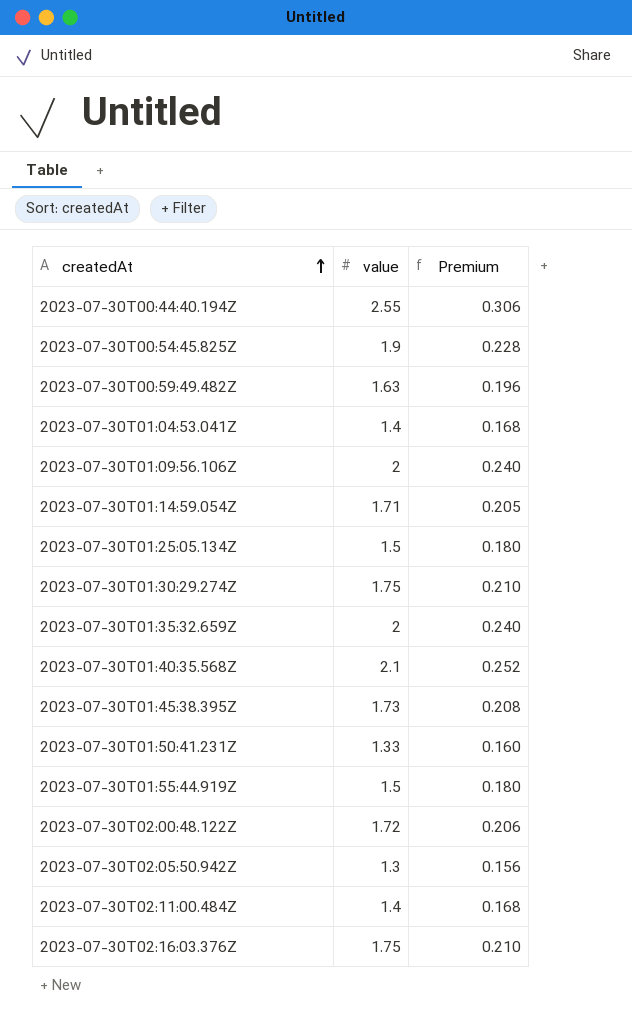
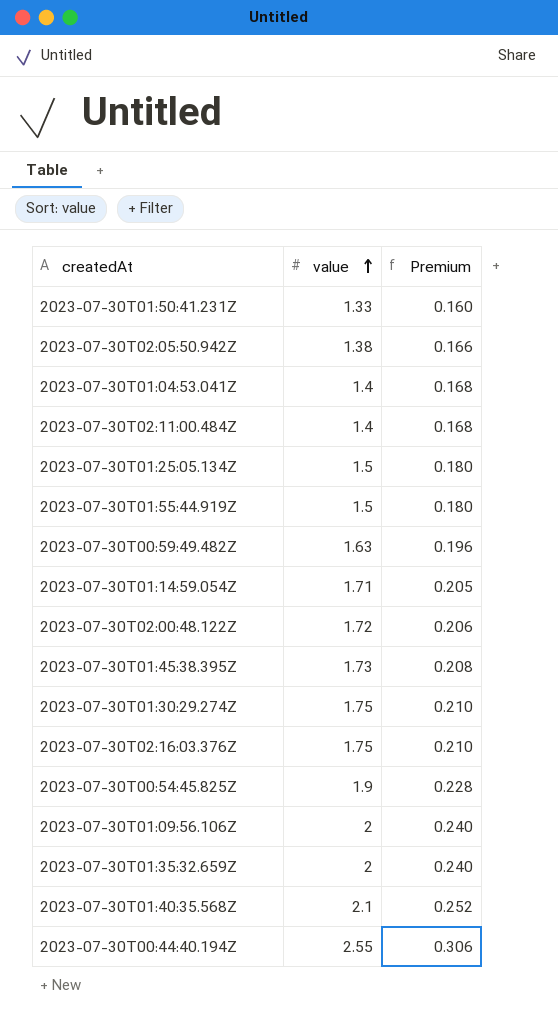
row order: createdAt ascending -> value ascending
2023-07-30T02:05:50.942Z | value: 1.3 -> 1.38
2023-07-30T02:05:50.942Z | Premium: 0.156 -> 0.166

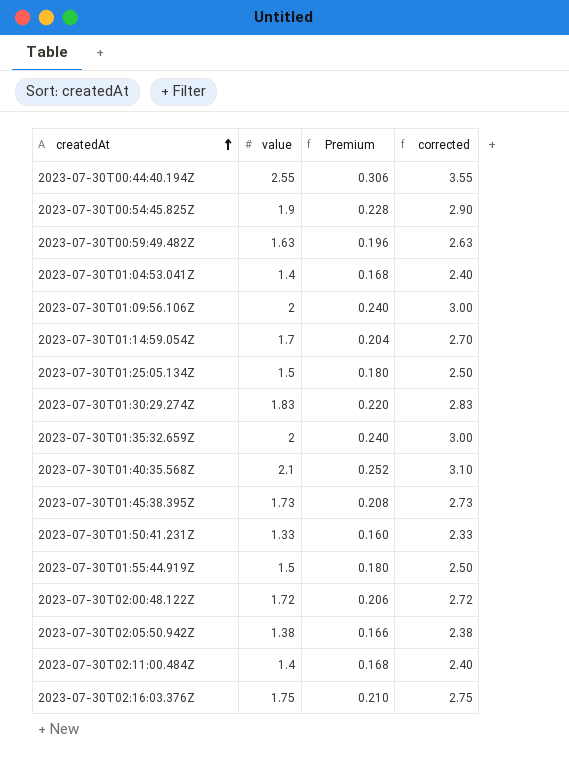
row order: value ascending -> createdAt ascending
column corrected | formula: none -> [value] + 1
2023-07-30T01:14:59.054Z | value: 1.71 -> 1.7
2023-07-30T01:14:59.054Z | Premium: 0.205 -> 0.204
2023-07-30T01:30:29.274Z | value: 1.75 -> 1.83
2023-07-30T01:30:29.274Z | Premium: 0.210 -> 0.220

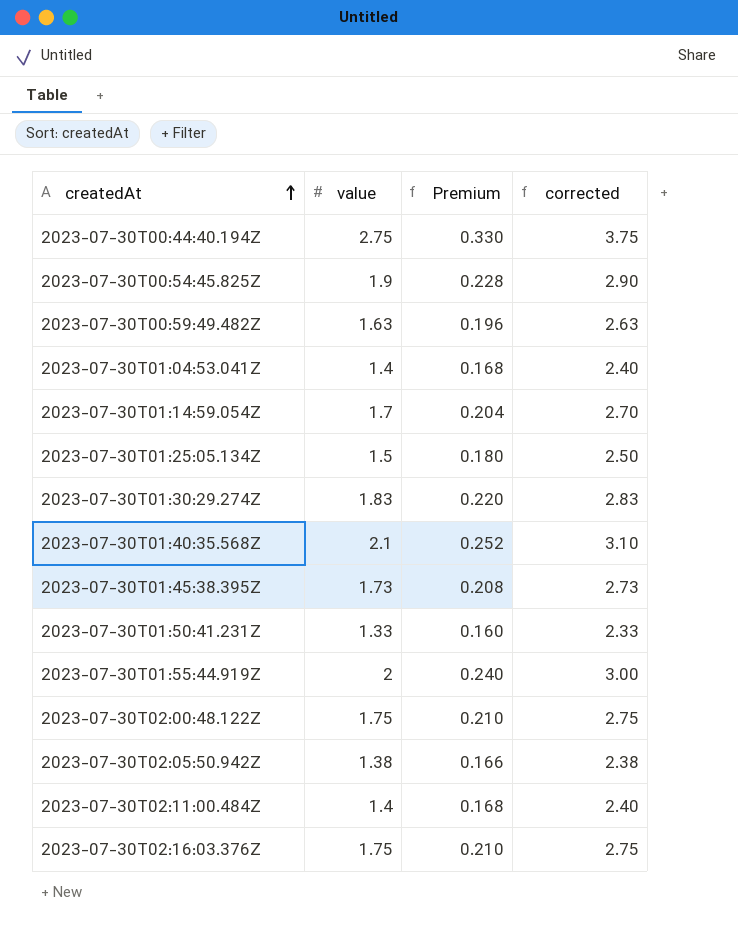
row 2023-07-30T01:09:56.106Z: 2 | 0.240 | 3.00 -> none
row 2023-07-30T01:35:32.659Z: 2 | 0.240 | 3.00 -> none
2023-07-30T00:44:40.194Z | value: 2.55 -> 2.75
2023-07-30T00:44:40.194Z | Premium: 0.306 -> 0.330
2023-07-30T00:44:40.194Z | corrected: 3.55 -> 3.75
2023-07-30T01:55:44.919Z | value: 1.5 -> 2
2023-07-30T01:55:44.919Z | Premium: 0.180 -> 0.240
2023-07-30T01:55:44.919Z | corrected: 2.50 -> 3.00
2023-07-30T02:00:48.122Z | value: 1.72 -> 1.75
2023-07-30T02:00:48.122Z | Premium: 0.206 -> 0.210
2023-07-30T02:00:48.122Z | corrected: 2.72 -> 2.75

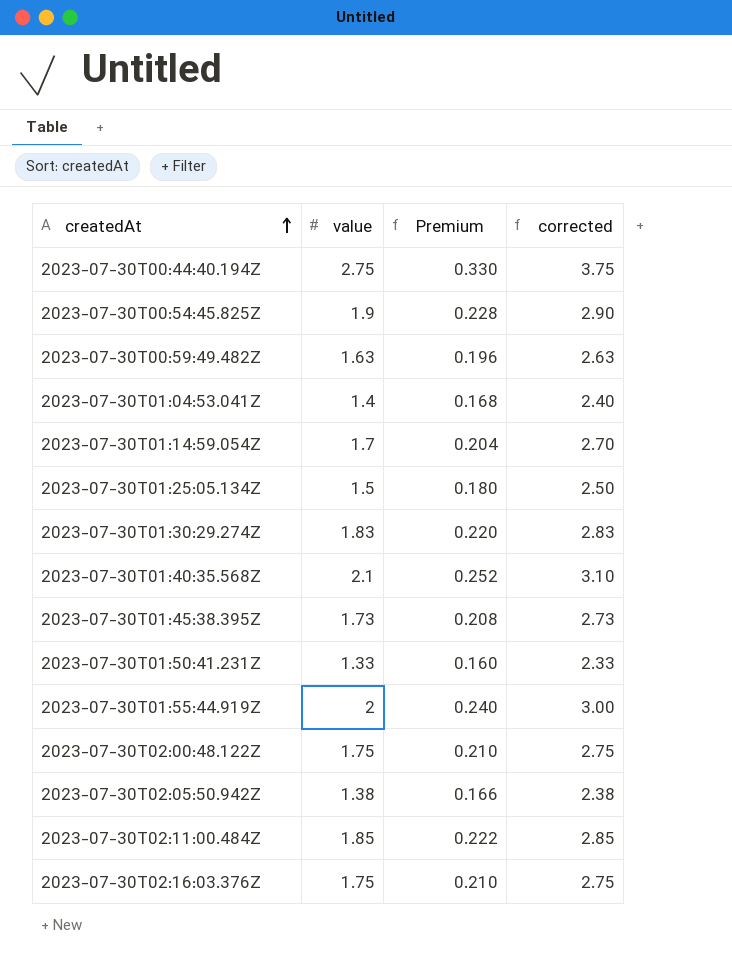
2023-07-30T02:11:00.484Z | value: 1.4 -> 1.85
2023-07-30T02:11:00.484Z | Premium: 0.168 -> 0.222
2023-07-30T02:11:00.484Z | corrected: 2.40 -> 2.85

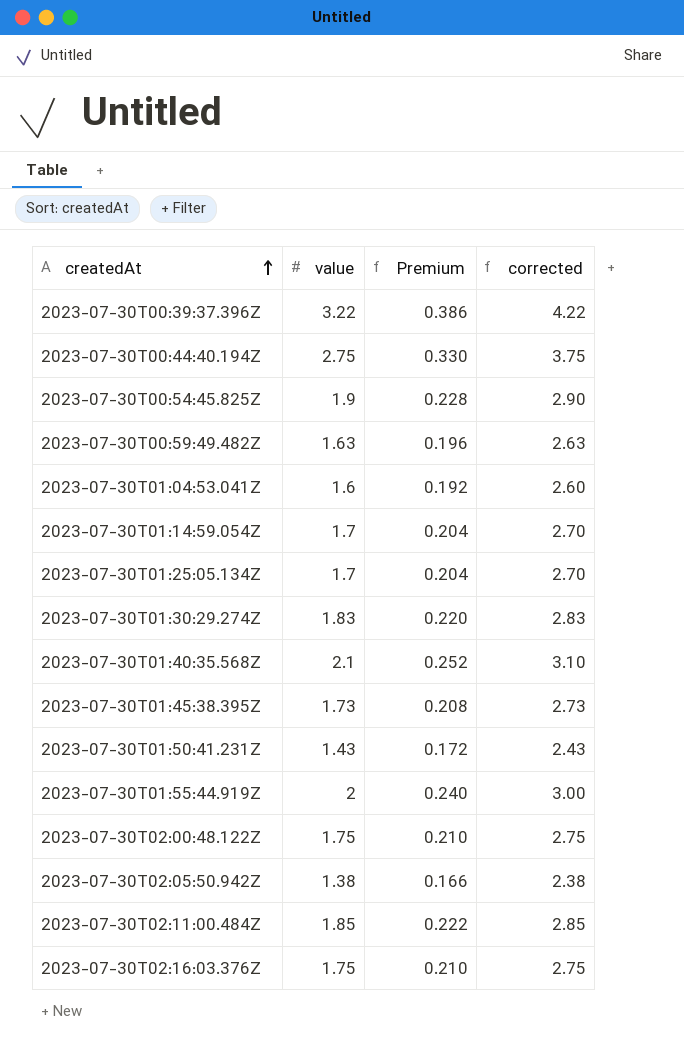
row 2023-07-30T00:39:37.396Z: none -> 3.22 | 0.386 | 4.22
2023-07-30T01:04:53.041Z | value: 1.4 -> 1.6
2023-07-30T01:04:53.041Z | Premium: 0.168 -> 0.192
2023-07-30T01:04:53.041Z | corrected: 2.40 -> 2.60
2023-07-30T01:25:05.134Z | value: 1.5 -> 1.7
2023-07-30T01:25:05.134Z | Premium: 0.180 -> 0.204
2023-07-30T01:25:05.134Z | corrected: 2.50 -> 2.70
2023-07-30T01:50:41.231Z | value: 1.33 -> 1.43
2023-07-30T01:50:41.231Z | Premium: 0.160 -> 0.172
2023-07-30T01:50:41.231Z | corrected: 2.33 -> 2.43

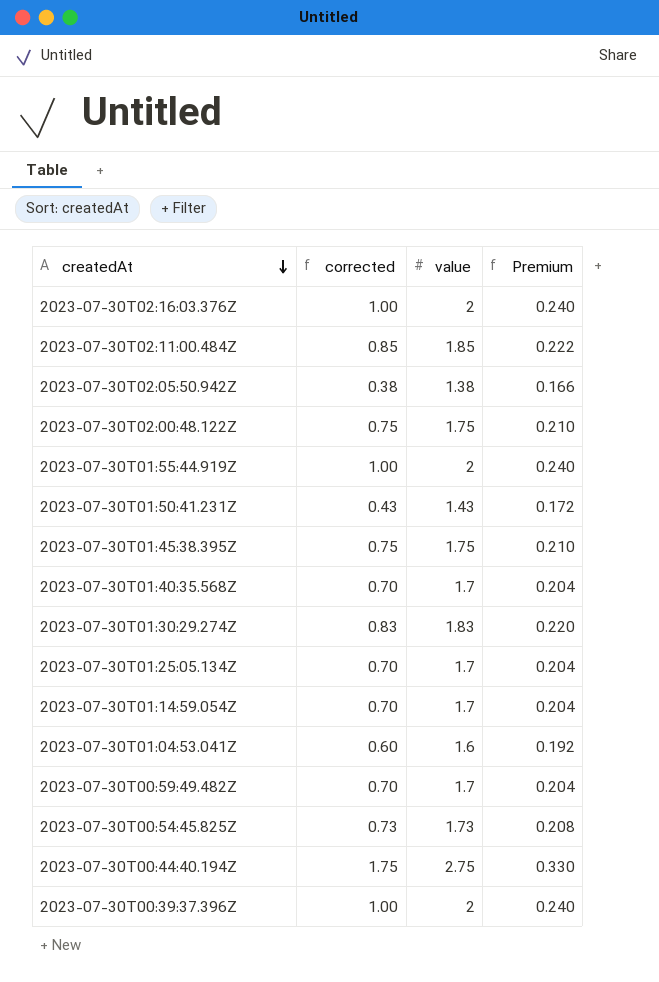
row order: createdAt ascending -> createdAt descending
column corrected | formula: [value] + 1 -> [value] - 1
column corrected | position: 4 -> 2
2023-07-30T02:16:03.376Z | value: 1.75 -> 2
2023-07-30T02:16:03.376Z | Premium: 0.210 -> 0.240
2023-07-30T01:45:38.395Z | value: 1.73 -> 1.75
2023-07-30T01:45:38.395Z | Premium: 0.208 -> 0.210
2023-07-30T01:40:35.568Z | value: 2.1 -> 1.7
2023-07-30T01:40:35.568Z | Premium: 0.252 -> 0.204
2023-07-30T00:59:49.482Z | value: 1.63 -> 1.7
2023-07-30T00:59:49.482Z | Premium: 0.196 -> 0.204
2023-07-30T00:54:45.825Z | value: 1.9 -> 1.73
2023-07-30T00:54:45.825Z | Premium: 0.228 -> 0.208
2023-07-30T00:39:37.396Z | value: 3.22 -> 2
2023-07-30T00:39:37.396Z | Premium: 0.386 -> 0.240

